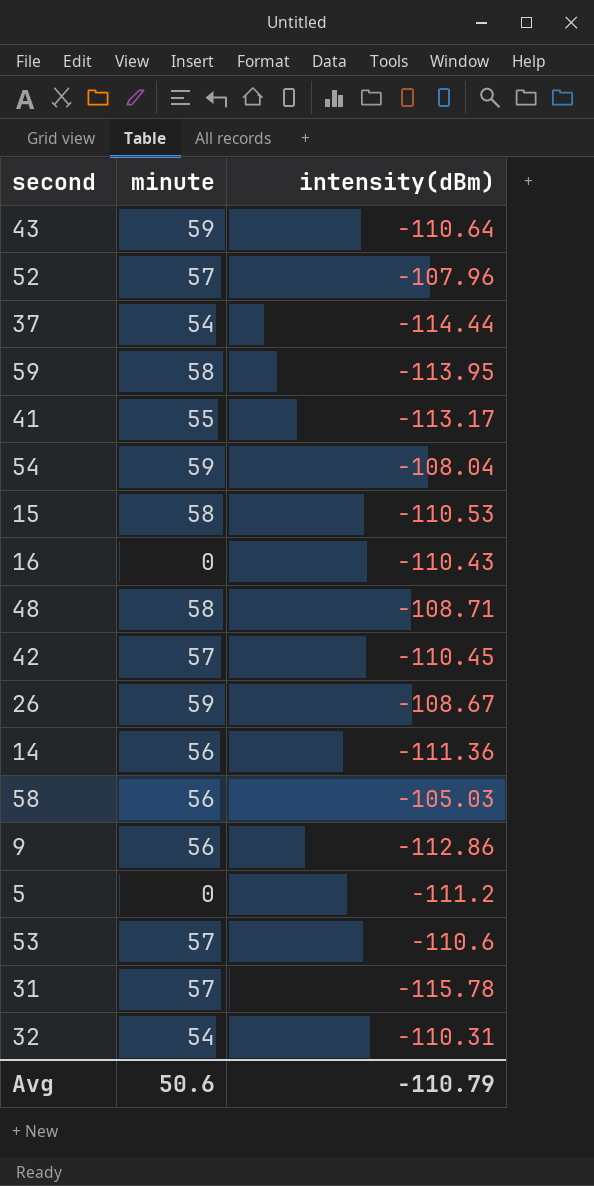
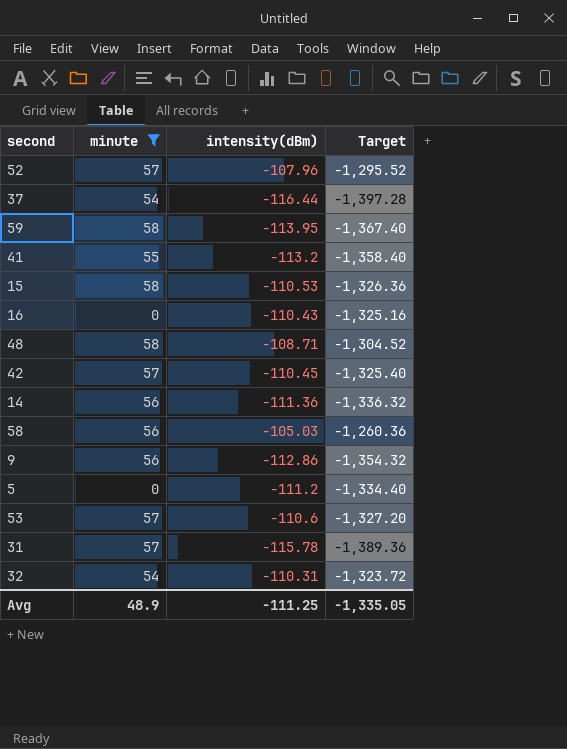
filter: none -> minute != 59
column Target | formula: none -> [intensity(dBm)] * 12
37 | intensity(dBm): -114.44 -> -116.44
41 | intensity(dBm): -113.17 -> -113.2
Avg | minute: 50.6 -> 48.9
Avg | intensity(dBm): -110.79 -> -111.25

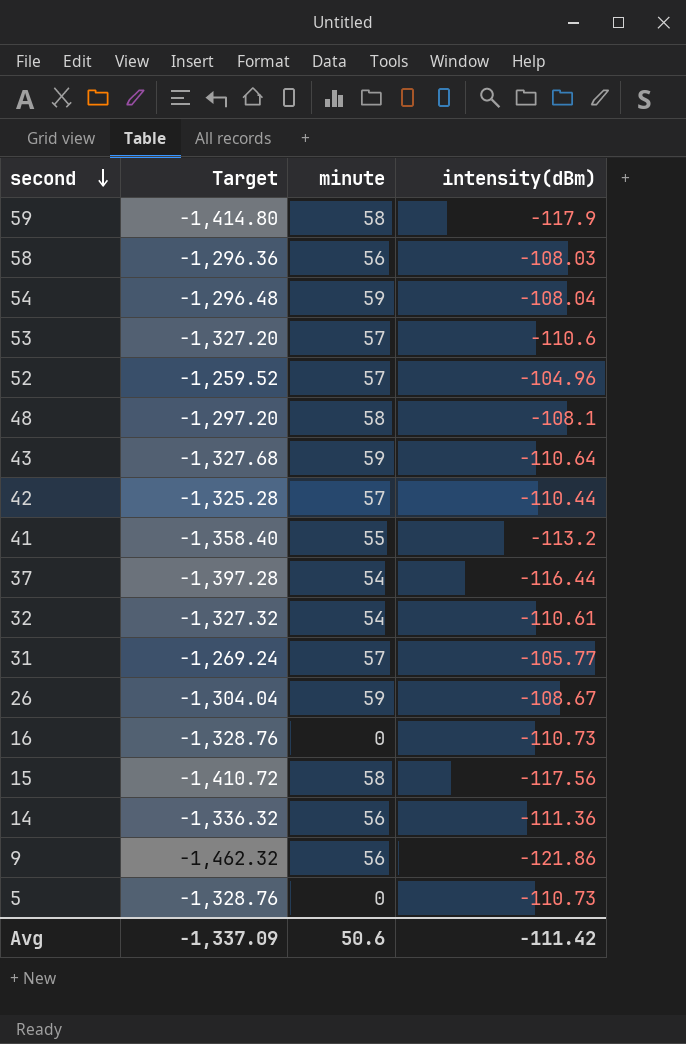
filter: minute != 59 -> none
row order: none -> second descending
column Target | position: 4 -> 2
59 | Target: -1,367.40 -> -1,414.80
59 | intensity(dBm): -113.95 -> -117.9
58 | Target: -1,260.36 -> -1,296.36
58 | intensity(dBm): -105.03 -> -108.03
52 | Target: -1,295.52 -> -1,259.52
52 | intensity(dBm): -107.96 -> -104.96
48 | Target: -1,304.52 -> -1,297.20
48 | intensity(dBm): -108.71 -> -108.1
42 | Target: -1,325.40 -> -1,325.28
42 | intensity(dBm): -110.45 -> -110.44
32 | Target: -1,323.72 -> -1,327.32
32 | intensity(dBm): -110.31 -> -110.61
31 | Target: -1,389.36 -> -1,269.24
31 | intensity(dBm): -115.78 -> -105.77
16 | Target: -1,325.16 -> -1,328.76
16 | intensity(dBm): -110.43 -> -110.73
15 | Target: -1,326.36 -> -1,410.72
15 | intensity(dBm): -110.53 -> -117.56
9 | Target: -1,354.32 -> -1,462.32
9 | intensity(dBm): -112.86 -> -121.86
5 | Target: -1,334.40 -> -1,328.76
5 | intensity(dBm): -111.2 -> -110.73
Avg | Target: -1,335.05 -> -1,337.09
Avg | minute: 48.9 -> 50.6
Avg | intensity(dBm): -111.25 -> -111.42

